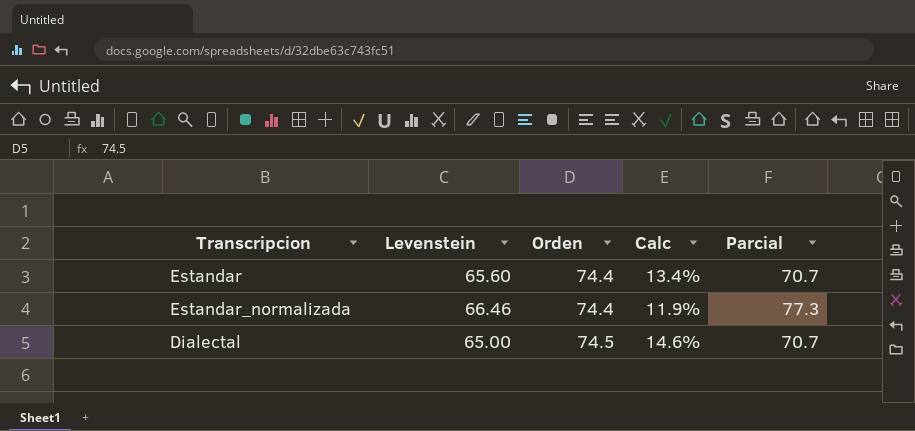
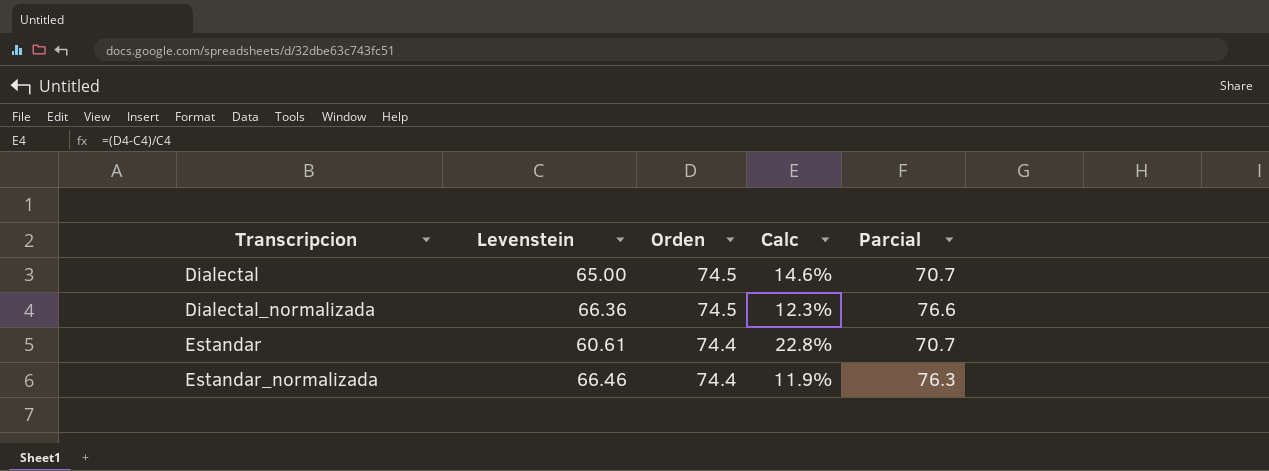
row order: Orden ascending -> Transcripcion ascending
row Dialectal_normalizada: none -> 66.36 | 74.5 | 12.3% | 76.6
Estandar | Levenstein: 65.60 -> 60.61
Estandar | Calc: 13.4% -> 22.8%
Estandar_normalizada | Parcial: 77.3 -> 76.3

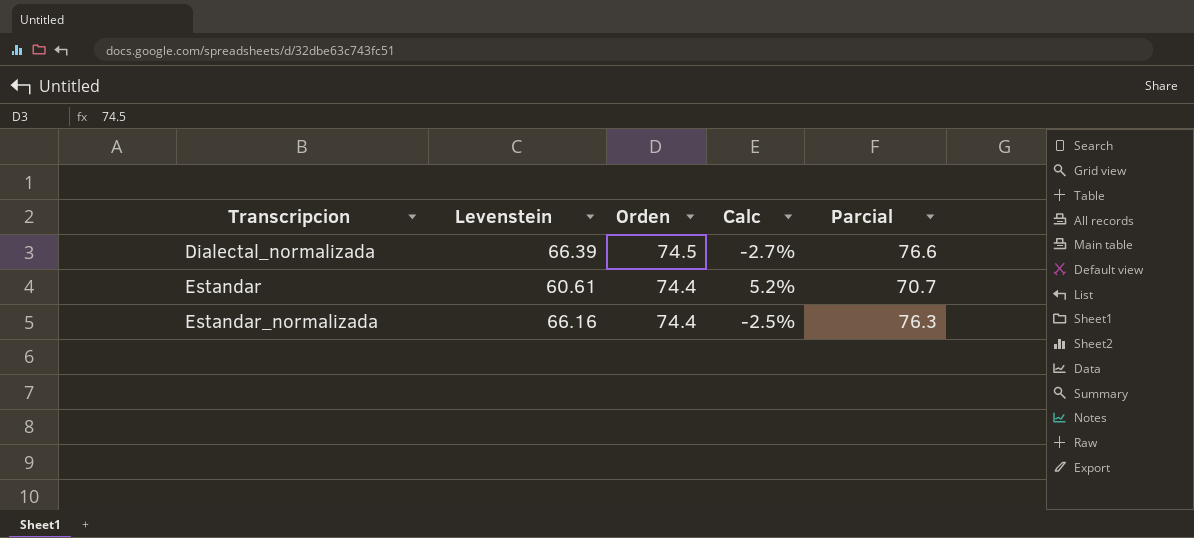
column Calc | formula: ([Orden] - [Levenstein]) / [Levenstein] -> ([Orden] - [Parcial]) / [Parcial]
row Dialectal: 65.00 | 74.5 | 14.6% | 70.7 -> none
Dialectal_normalizada | Levenstein: 66.36 -> 66.39
Estandar_normalizada | Levenstein: 66.46 -> 66.16

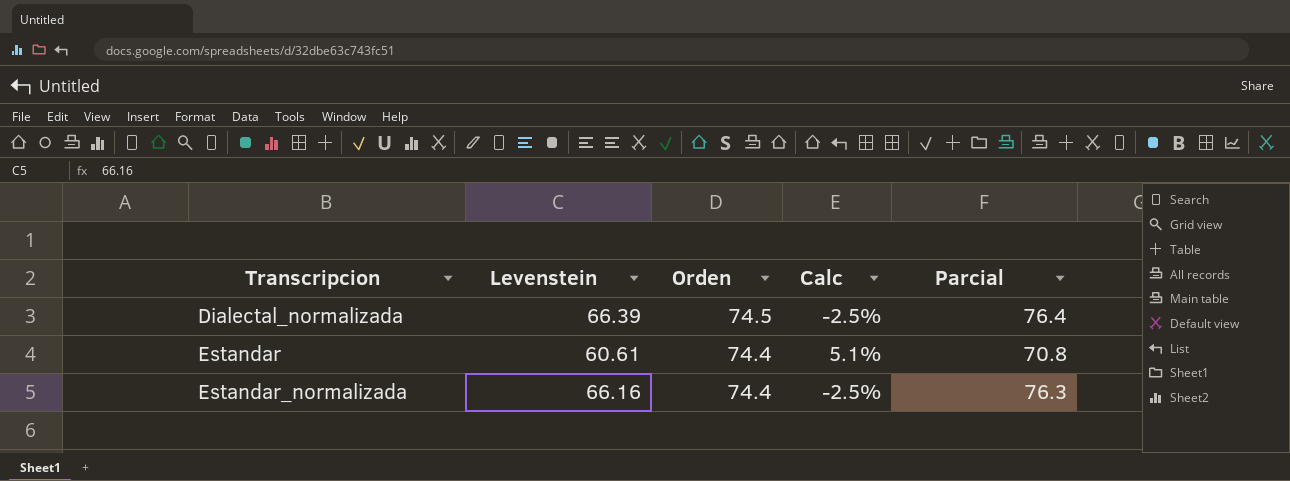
Dialectal_normalizada | Calc: -2.7% -> -2.5%
Dialectal_normalizada | Parcial: 76.6 -> 76.4
Estandar | Calc: 5.2% -> 5.1%
Estandar | Parcial: 70.7 -> 70.8

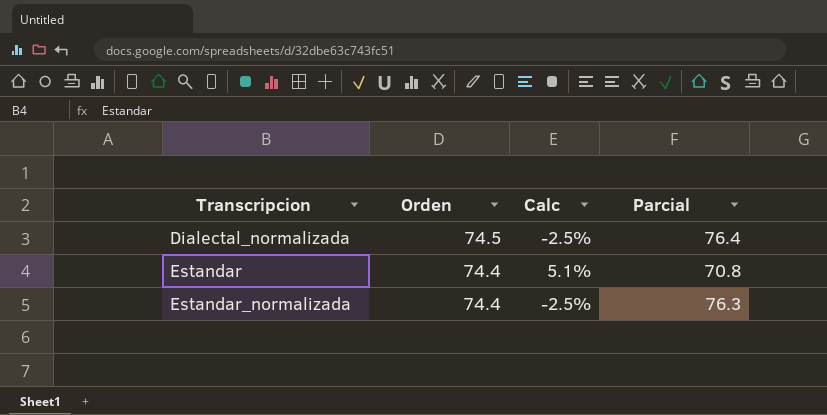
column Levenstein | position: 2 -> none

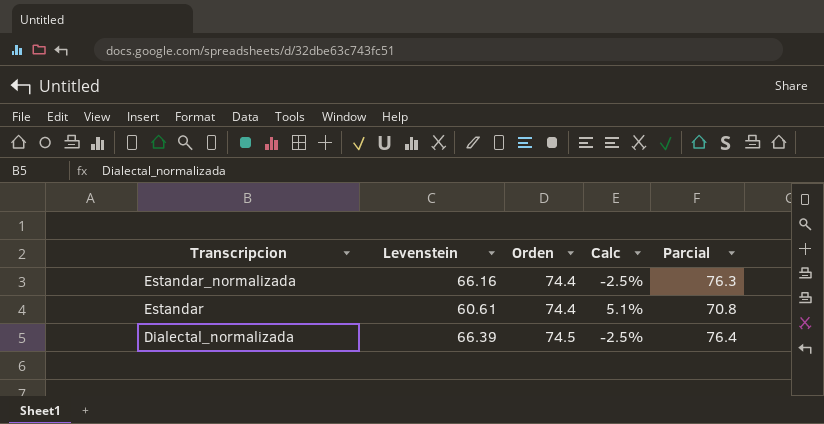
row order: Transcripcion ascending -> Transcripcion descending
column Levenstein | position: none -> 2

